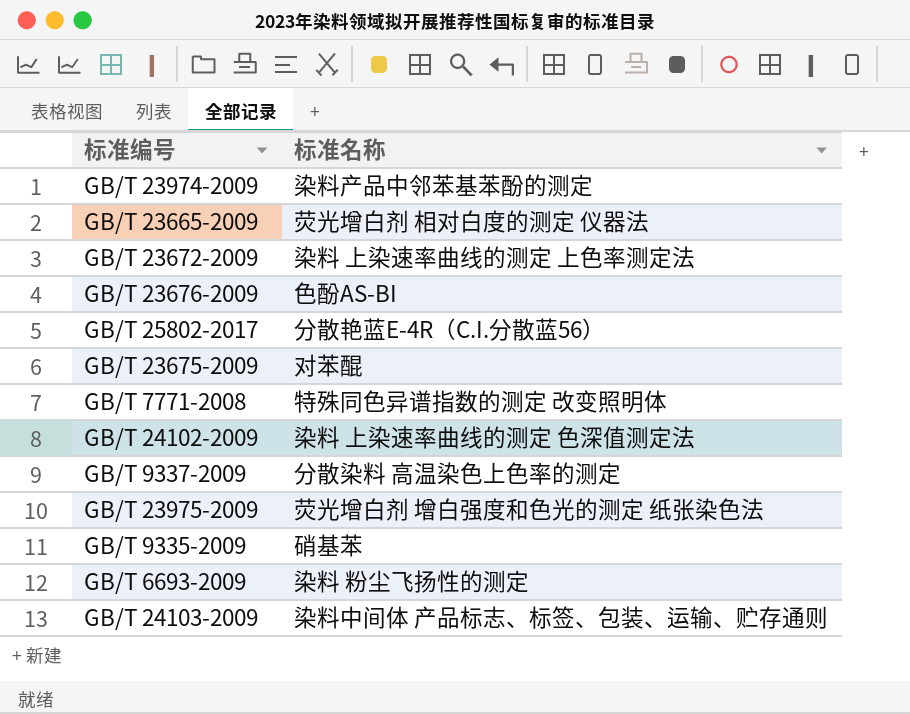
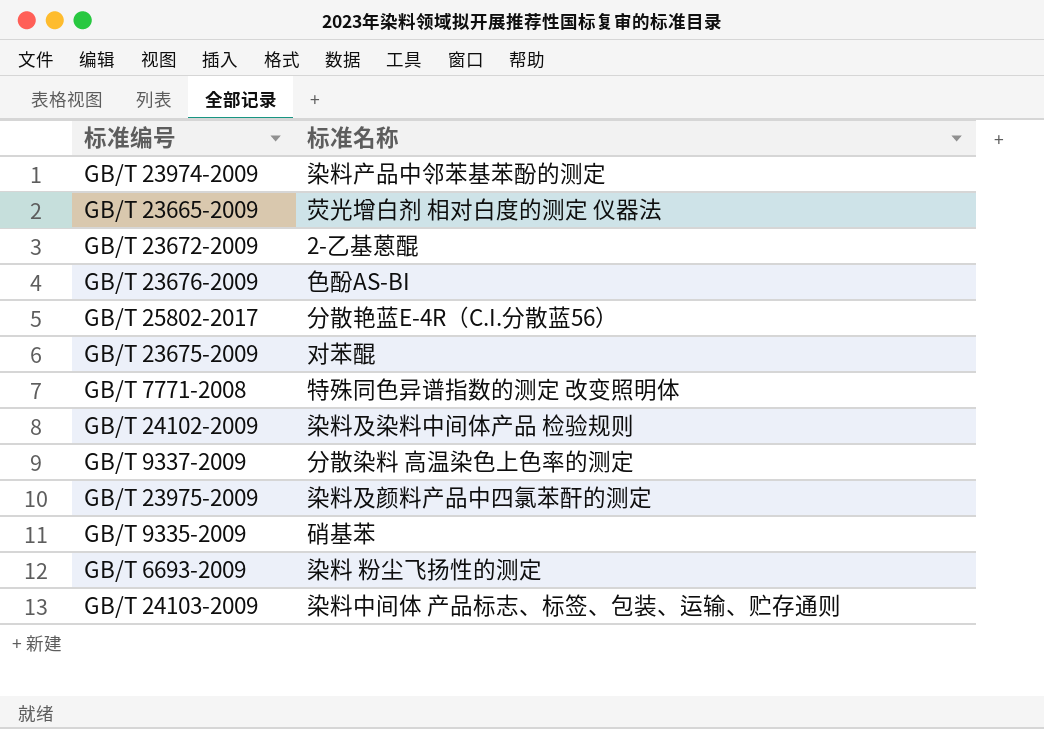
GB/T 23672-2009 | 标准名称: 染料 上染速率曲线的测定 上色率测定法 -> 2-乙基蒽醌
GB/T 24102-2009 | 标准名称: 染料 上染速率曲线的测定 色深值测定法 -> 染料及染料中间体产品 检验规则
GB/T 23975-2009 | 标准名称: 荧光增白剂 增白强度和色光的测定 纸张染色法 -> 染料及颜料产品中四氯苯酐的测定

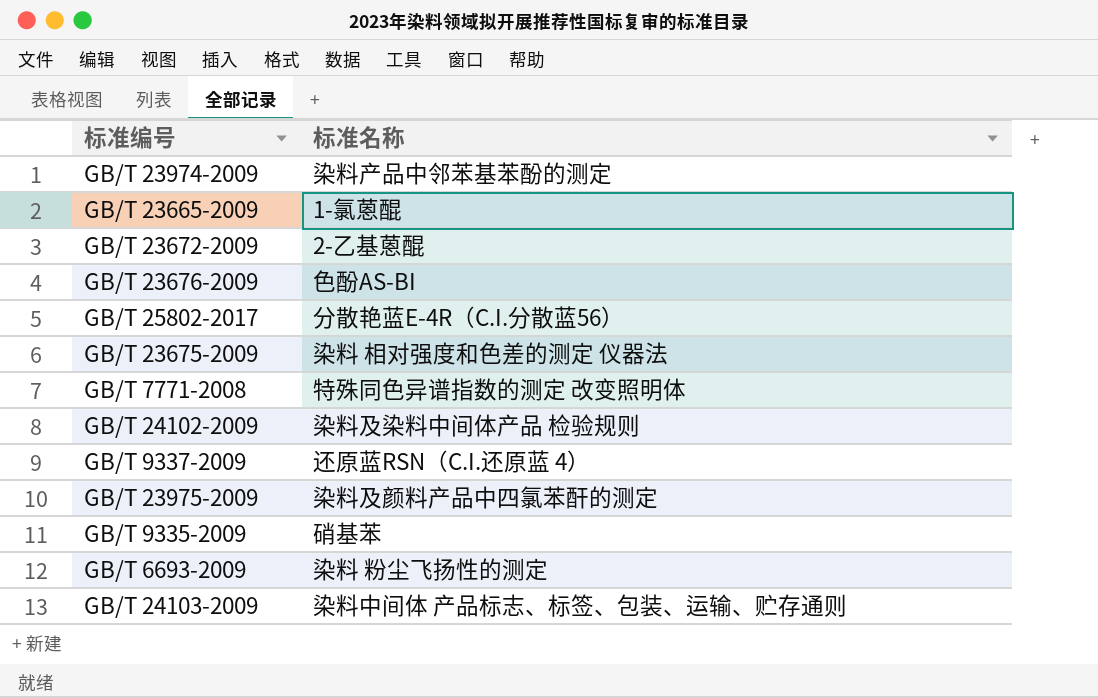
GB/T 23665-2009 | 标准名称: 荧光增白剂 相对白度的测定 仪器法 -> 1-氯蒽醌
GB/T 23675-2009 | 标准名称: 对苯醌 -> 染料 相对强度和色差的测定 仪器法
GB/T 9337-2009 | 标准名称: 分散染料 高温染色上色率的测定 -> 还原蓝RSN（C.I.还原蓝 4）

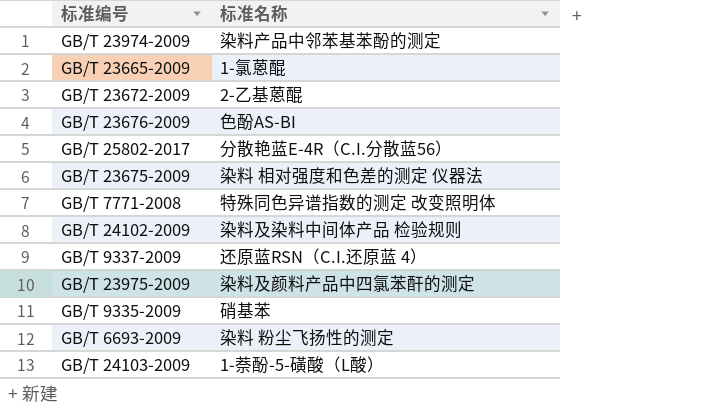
GB/T 24103-2009 | 标准名称: 染料中间体 产品标志、标签、包装、运输、贮存通则 -> 1-萘酚-5-磺酸（L酸）

